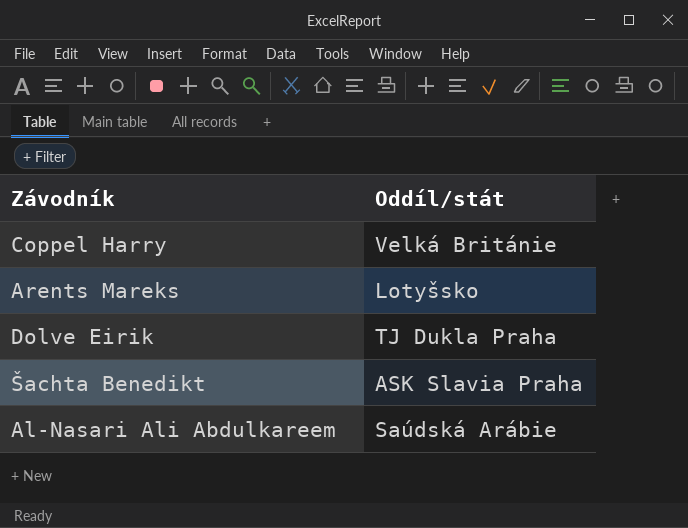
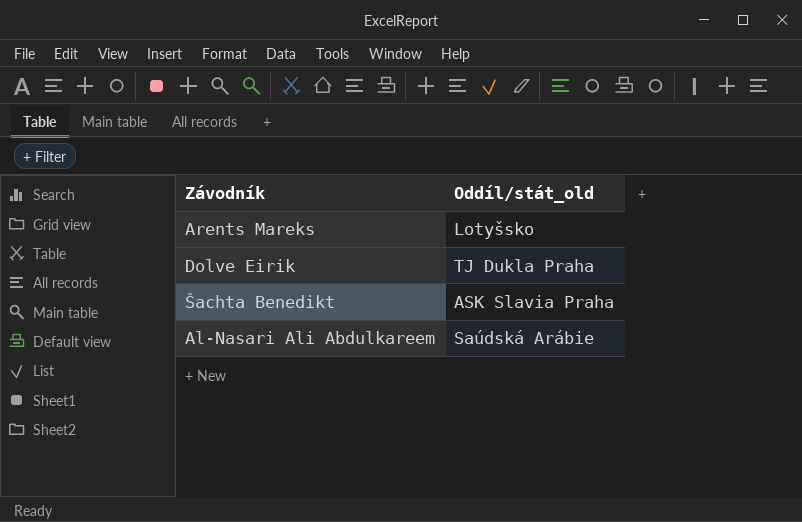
column name: Oddíl/stát -> Oddíl/stát_old
row Coppel Harry: Velká Británie -> none

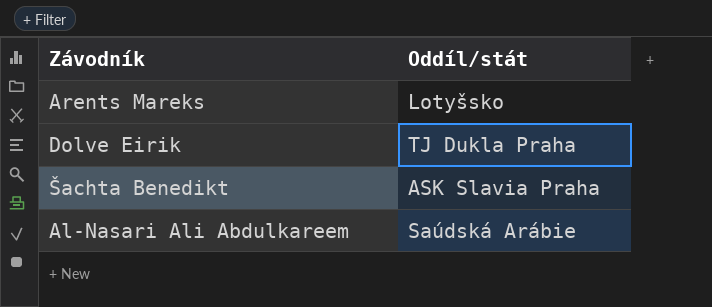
column name: Oddíl/stát_old -> Oddíl/stát

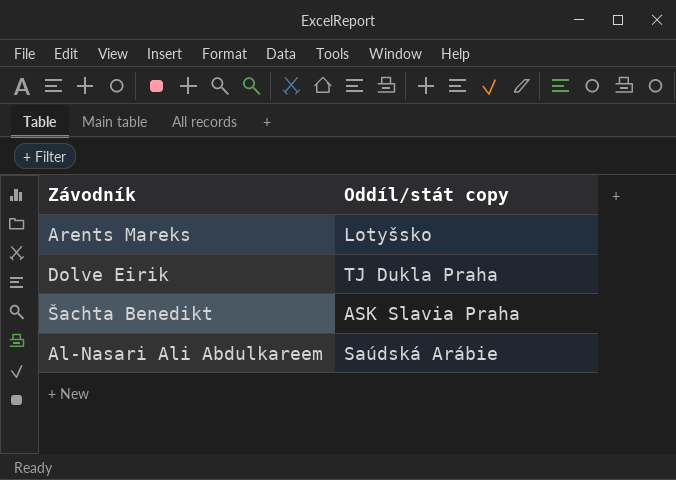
column name: Oddíl/stát -> Oddíl/stát copy

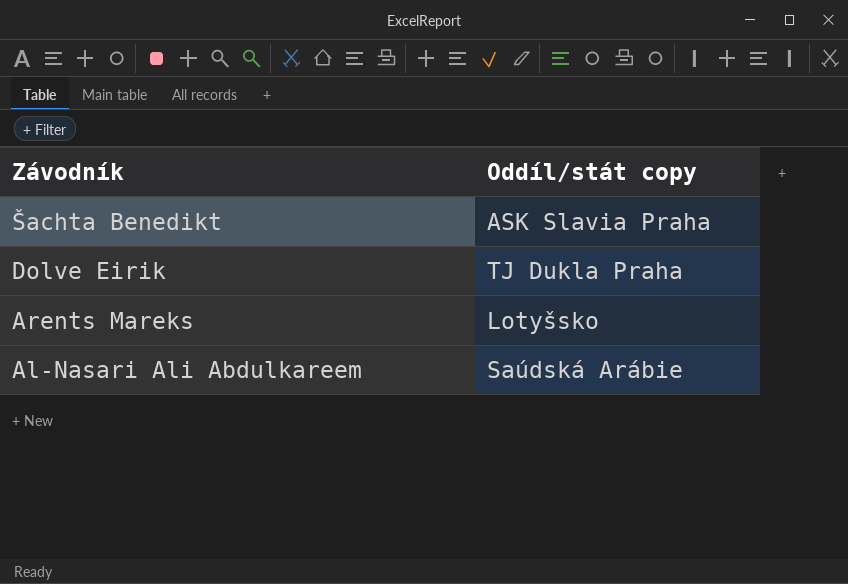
row order: none -> Závodník descending

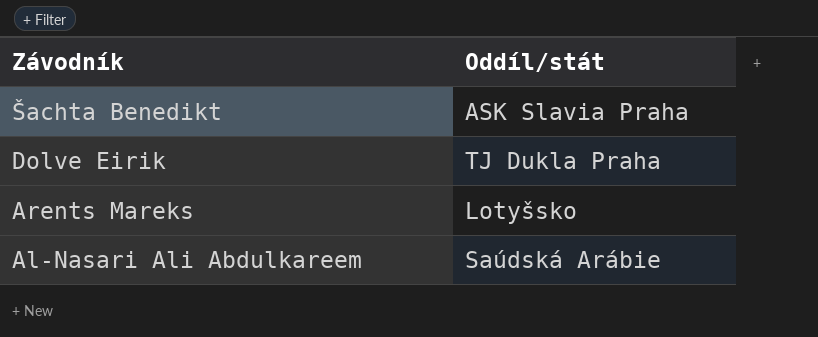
column name: Oddíl/stát copy -> Oddíl/stát

